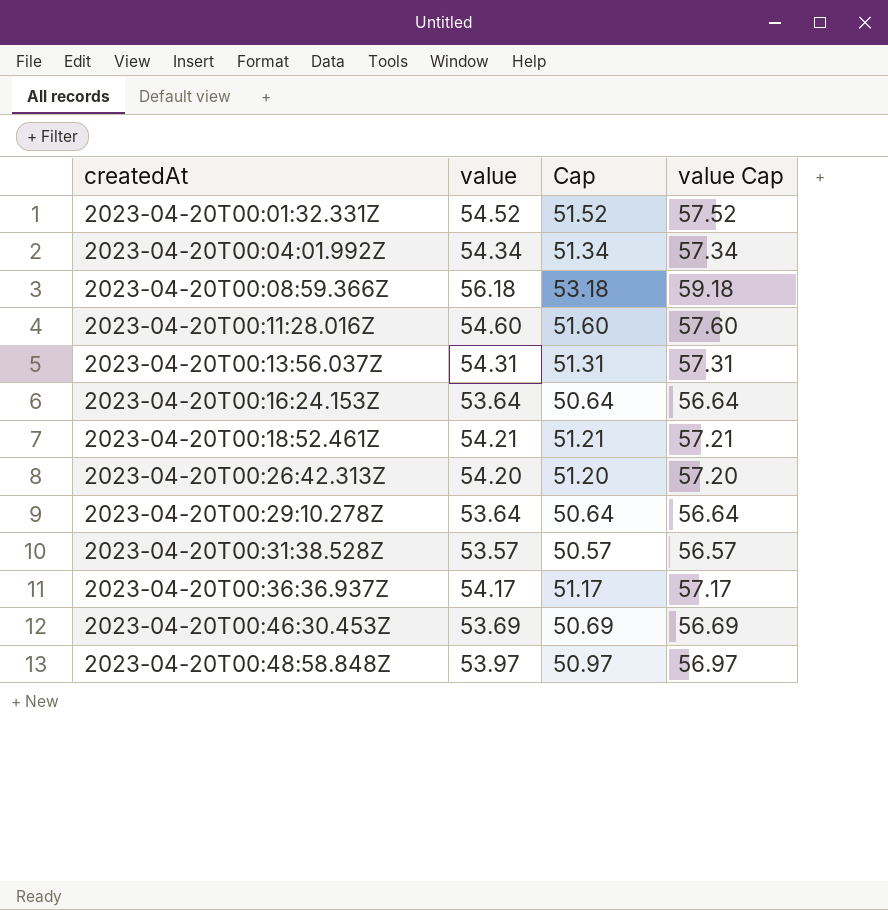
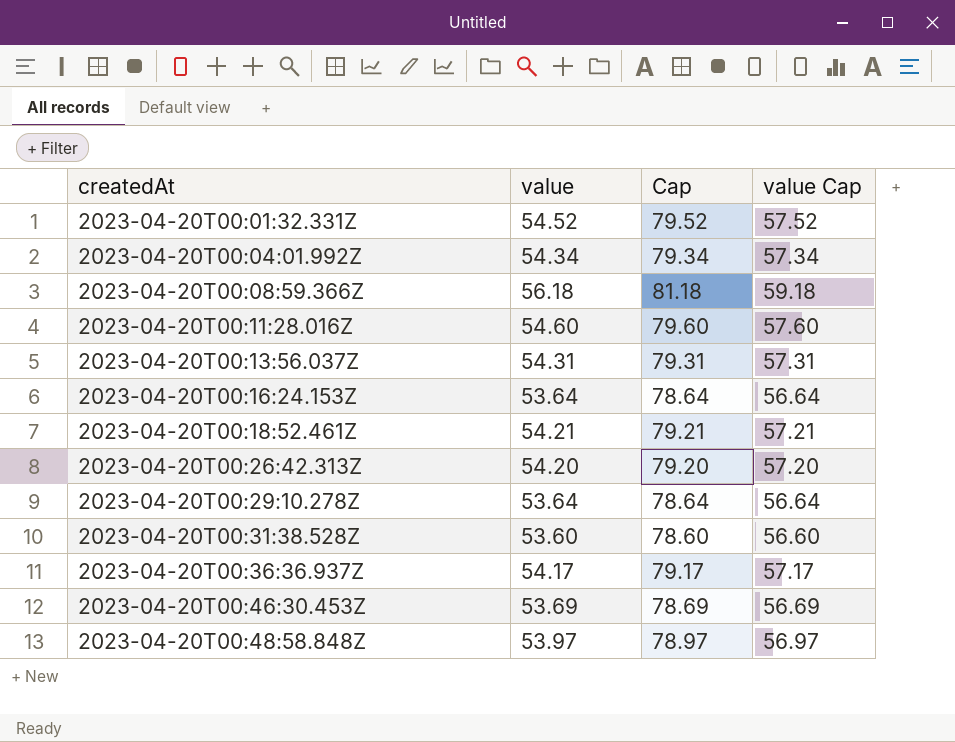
column Cap | formula: [value] - 3 -> [value] + 25
2023-04-20T00:31:38.528Z | value: 53.57 -> 53.60
2023-04-20T00:31:38.528Z | value Cap: 56.57 -> 56.60

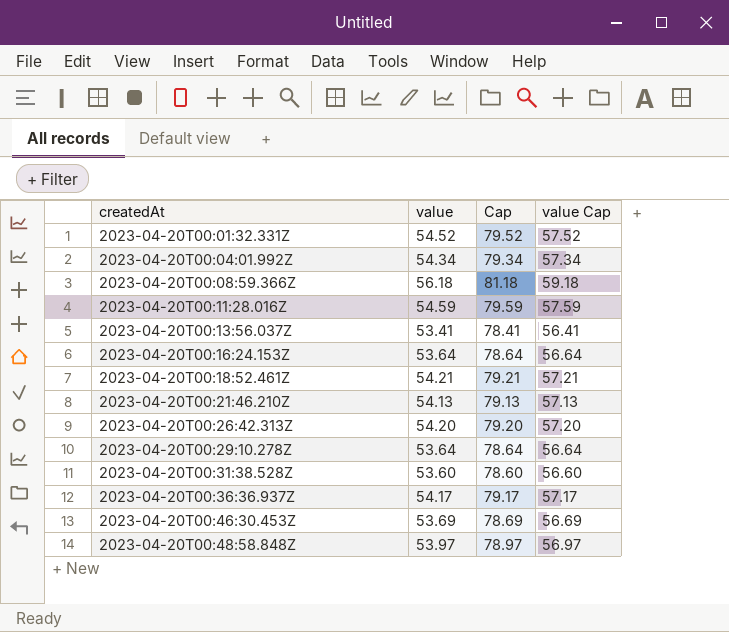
2023-04-20T00:11:28.016Z | value: 54.60 -> 54.59
2023-04-20T00:11:28.016Z | Cap: 79.60 -> 79.59
2023-04-20T00:11:28.016Z | value Cap: 57.60 -> 57.59
2023-04-20T00:13:56.037Z | value: 54.31 -> 53.41
2023-04-20T00:13:56.037Z | Cap: 79.31 -> 78.41
2023-04-20T00:13:56.037Z | value Cap: 57.31 -> 56.41
row 2023-04-20T00:21:46.210Z: none -> 54.13 | 79.13 | 57.13

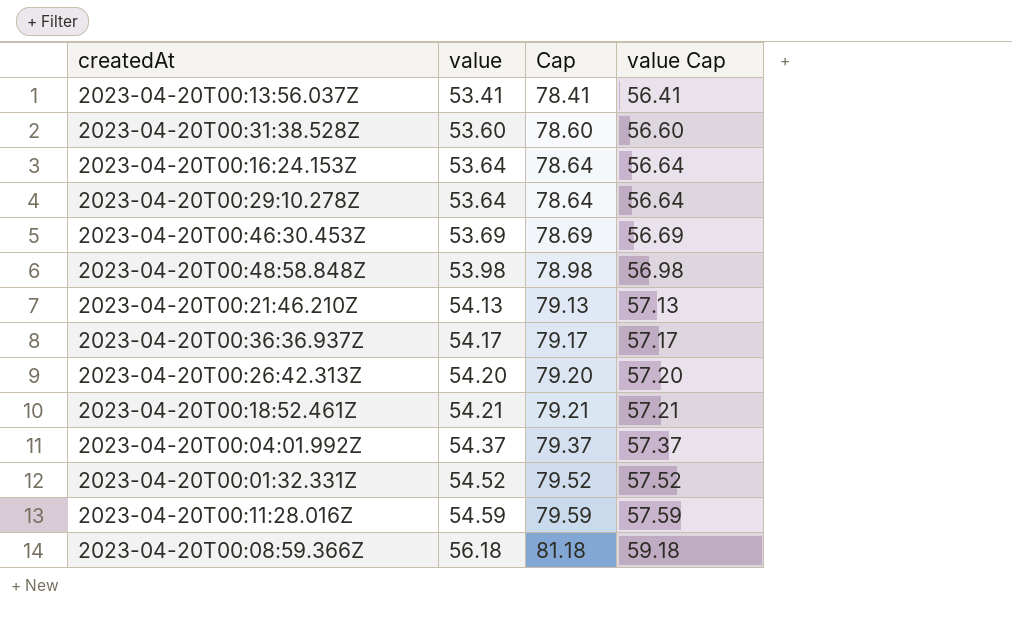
row order: createdAt ascending -> value ascending
2023-04-20T00:48:58.848Z | value: 53.97 -> 53.98
2023-04-20T00:48:58.848Z | Cap: 78.97 -> 78.98
2023-04-20T00:48:58.848Z | value Cap: 56.97 -> 56.98
2023-04-20T00:04:01.992Z | value: 54.34 -> 54.37
2023-04-20T00:04:01.992Z | Cap: 79.34 -> 79.37
2023-04-20T00:04:01.992Z | value Cap: 57.34 -> 57.37

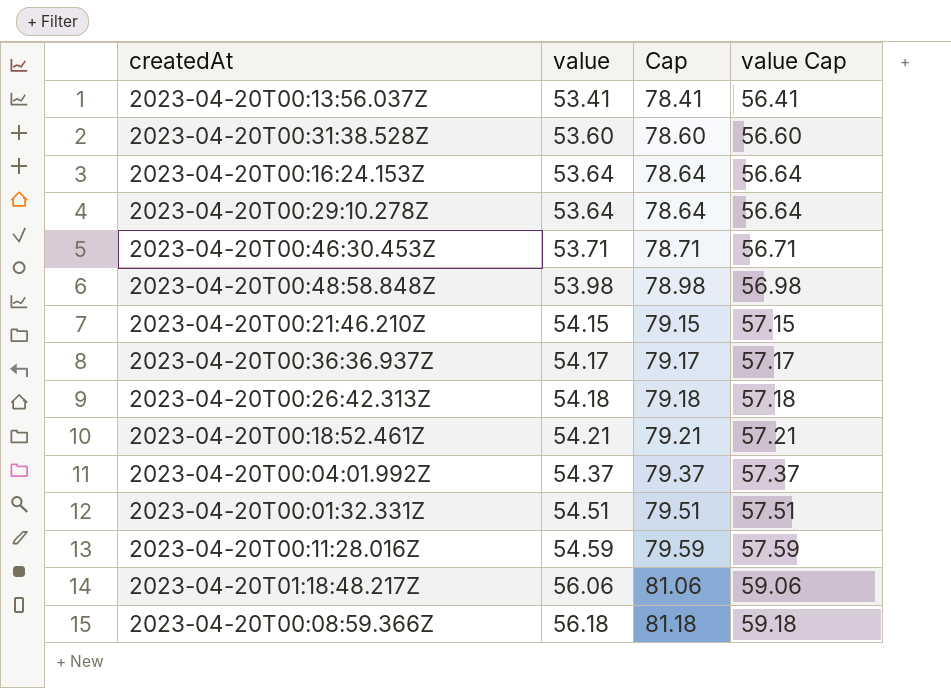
2023-04-20T00:46:30.453Z | value: 53.69 -> 53.71
2023-04-20T00:46:30.453Z | Cap: 78.69 -> 78.71
2023-04-20T00:46:30.453Z | value Cap: 56.69 -> 56.71
2023-04-20T00:21:46.210Z | value: 54.13 -> 54.15
2023-04-20T00:21:46.210Z | Cap: 79.13 -> 79.15
2023-04-20T00:21:46.210Z | value Cap: 57.13 -> 57.15
2023-04-20T00:26:42.313Z | value: 54.20 -> 54.18
2023-04-20T00:26:42.313Z | Cap: 79.20 -> 79.18
2023-04-20T00:26:42.313Z | value Cap: 57.20 -> 57.18
2023-04-20T00:01:32.331Z | value: 54.52 -> 54.51
2023-04-20T00:01:32.331Z | Cap: 79.52 -> 79.51
2023-04-20T00:01:32.331Z | value Cap: 57.52 -> 57.51
row 2023-04-20T01:18:48.217Z: none -> 56.06 | 81.06 | 59.06

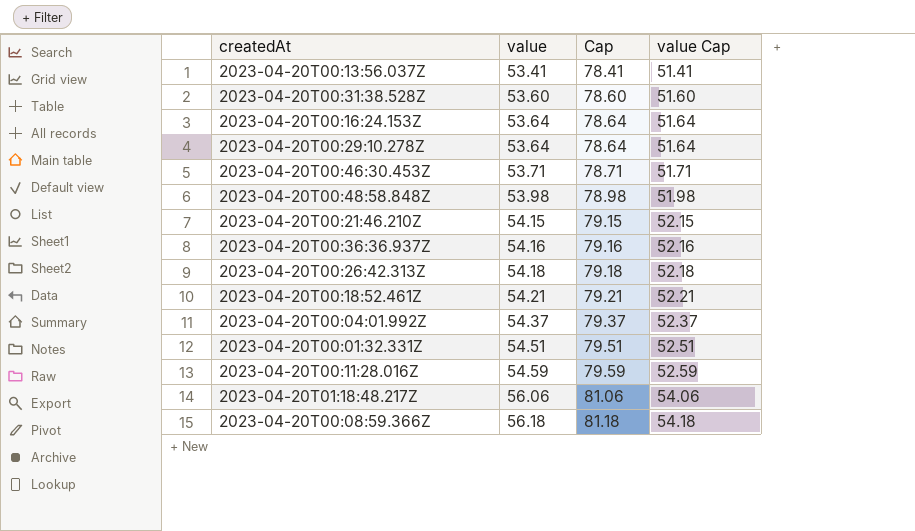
column value Cap | formula: [value] + 3 -> [value] - 2
2023-04-20T00:36:36.937Z | value: 54.17 -> 54.16
2023-04-20T00:36:36.937Z | Cap: 79.17 -> 79.16

